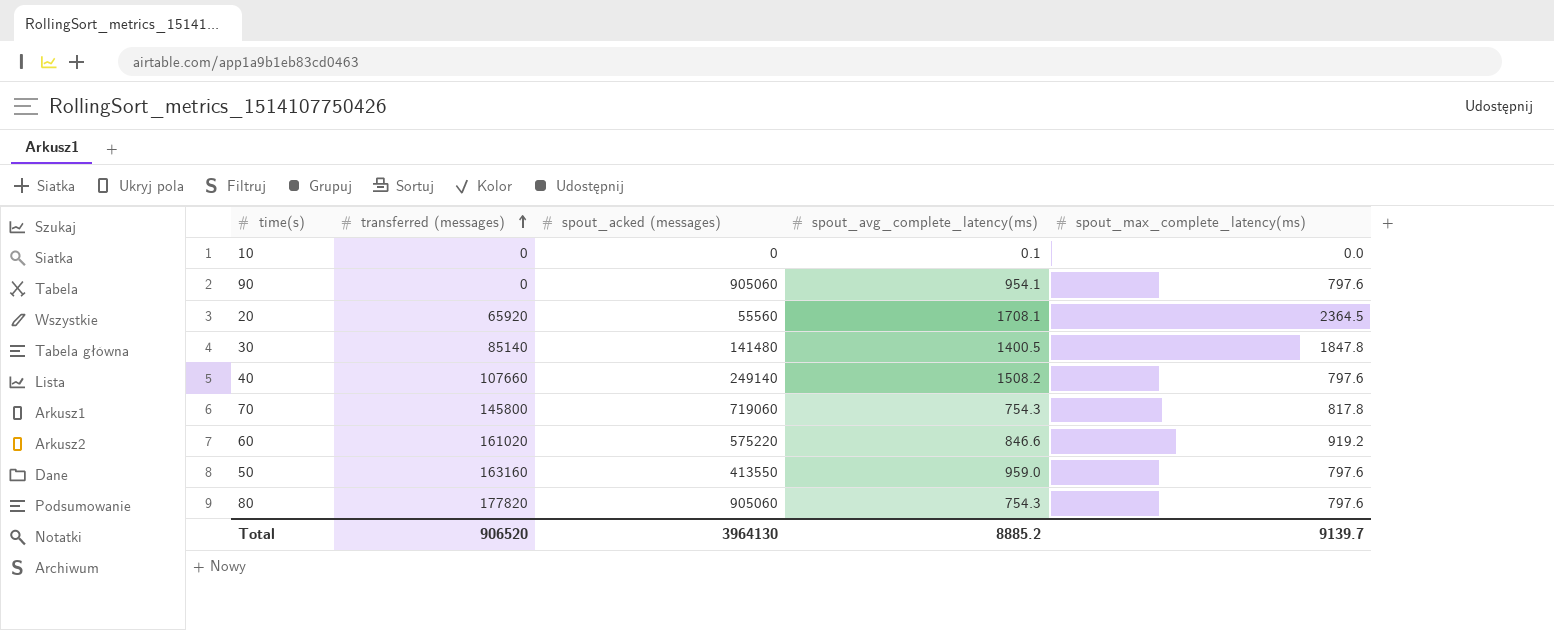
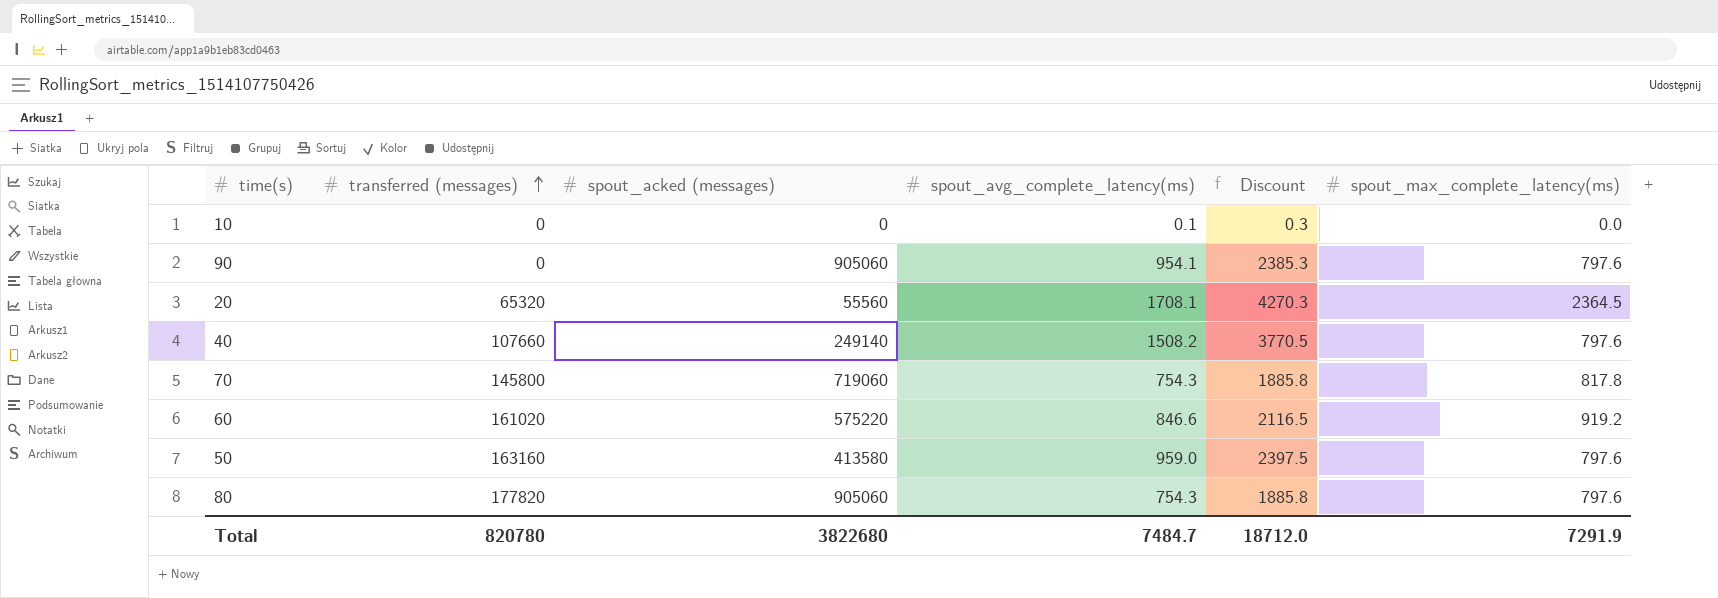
column Discount | formula: none -> [spout_avg_complete_latency(ms)] * 2.5
row 30: 85140 | 141480 | 1400.5 | 1847.8 -> none
20 | transferred (messages): 65920 -> 65320
50 | spout_acked (messages): 413550 -> 413580
Total | transferred (messages): 906520 -> 820780
Total | spout_acked (messages): 3964130 -> 3822680
Total | spout_avg_complete_latency(ms): 8885.2 -> 7484.7
Total | spout_max_complete_latency(ms): 9139.7 -> 7291.9

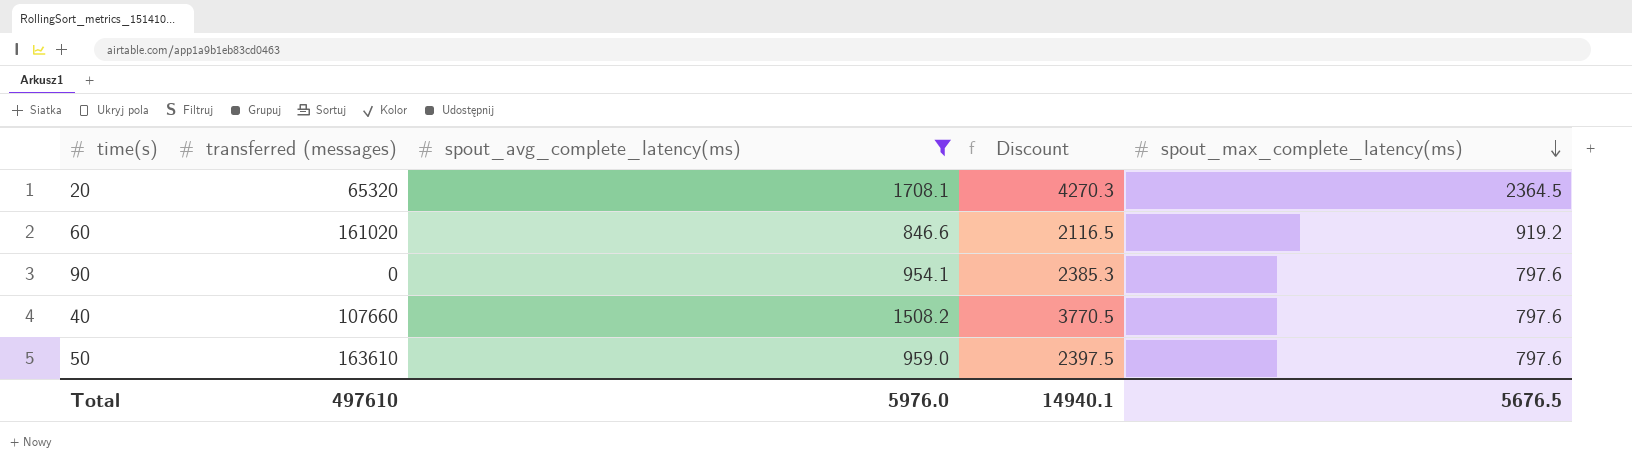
filter: none -> spout_avg_complete_latency(ms) >= 846.6
row order: transferred (messages) ascending -> spout_max_complete_latency(ms) descending
column spout_acked (messages) | position: 3 -> none
50 | transferred (messages): 163160 -> 163610
Total | transferred (messages): 820780 -> 497610
Total | spout_avg_complete_latency(ms): 7484.7 -> 5976.0
Total | Discount: 18712.0 -> 14940.1
Total | spout_max_complete_latency(ms): 7291.9 -> 5676.5

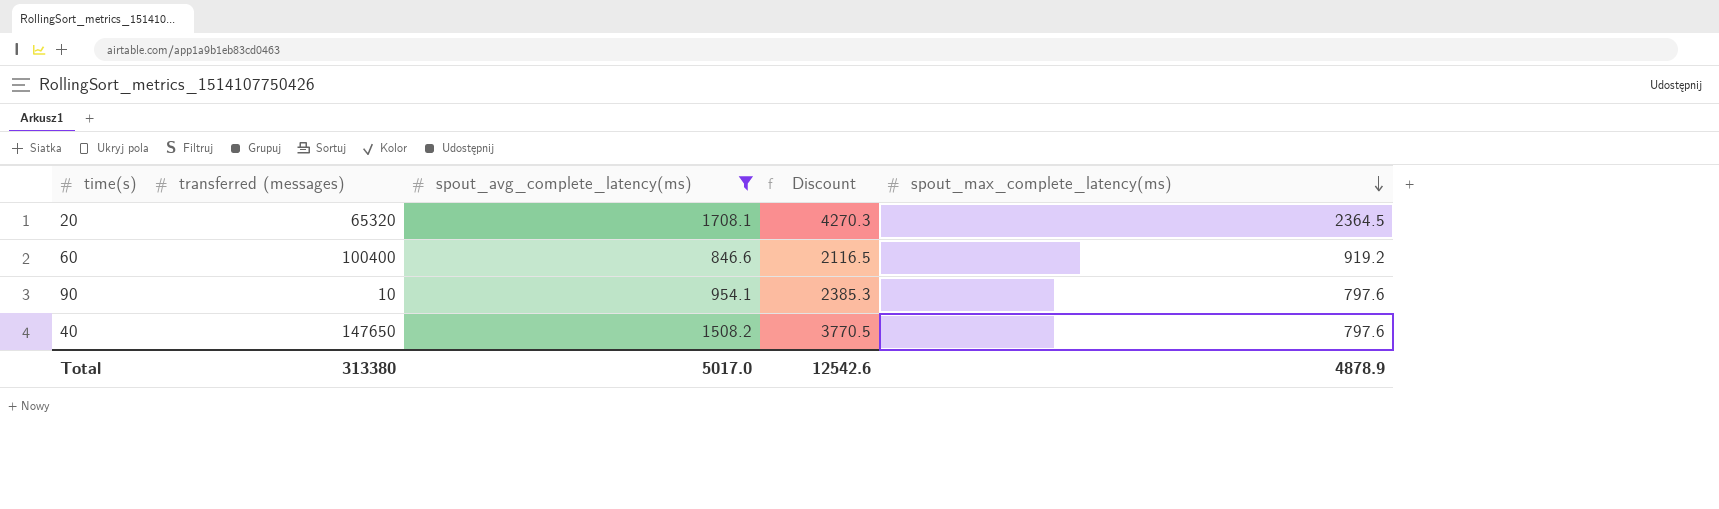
row 50: 163610 | 959.0 | 2397.5 | 797.6 -> none
60 | transferred (messages): 161020 -> 100400
90 | transferred (messages): 0 -> 10
40 | transferred (messages): 107660 -> 147650
Total | transferred (messages): 497610 -> 313380
Total | spout_avg_complete_latency(ms): 5976.0 -> 5017.0
Total | Discount: 14940.1 -> 12542.6
Total | spout_max_complete_latency(ms): 5676.5 -> 4878.9

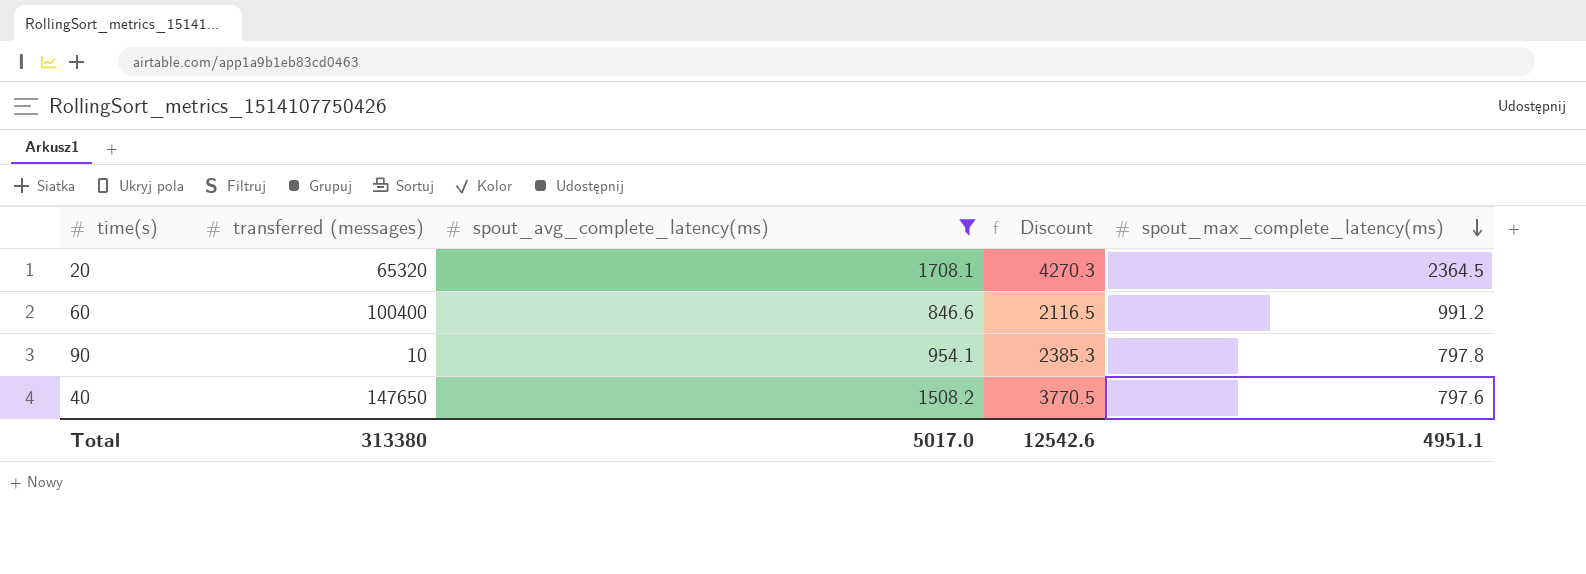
60 | spout_max_complete_latency(ms): 919.2 -> 991.2
90 | spout_max_complete_latency(ms): 797.6 -> 797.8
Total | spout_max_complete_latency(ms): 4878.9 -> 4951.1

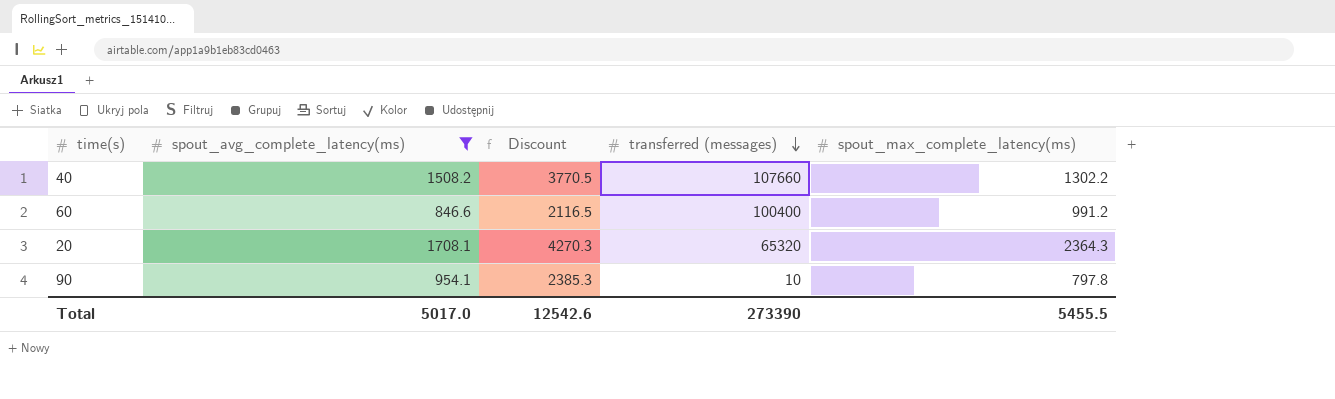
row order: spout_max_complete_latency(ms) descending -> transferred (messages) descending
column transferred (messages) | position: 2 -> 4
40 | transferred (messages): 147650 -> 107660
40 | spout_max_complete_latency(ms): 797.6 -> 1302.2
20 | spout_max_complete_latency(ms): 2364.5 -> 2364.3
Total | transferred (messages): 313380 -> 273390
Total | spout_max_complete_latency(ms): 4951.1 -> 5455.5

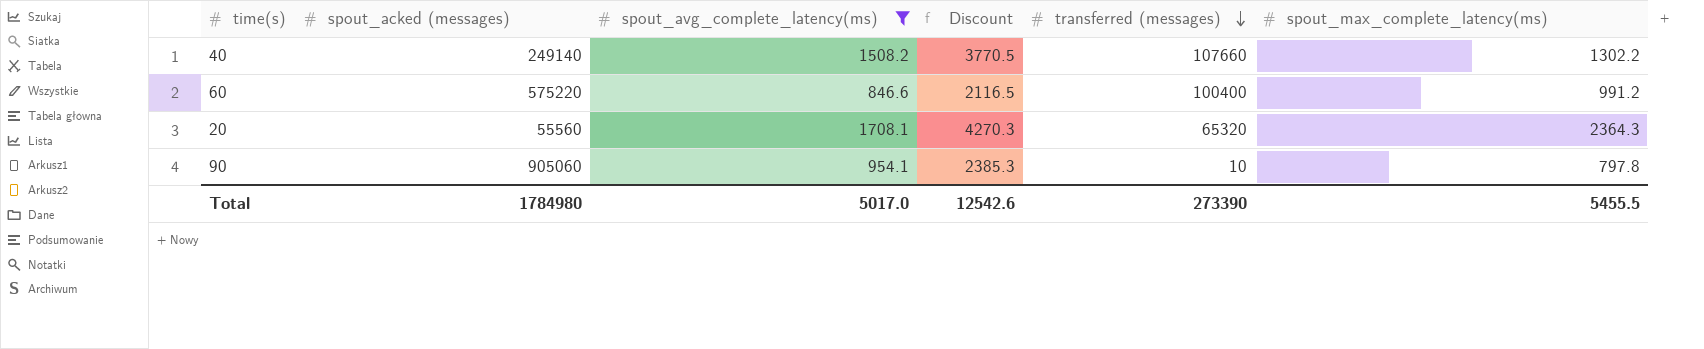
column spout_acked (messages) | position: none -> 2

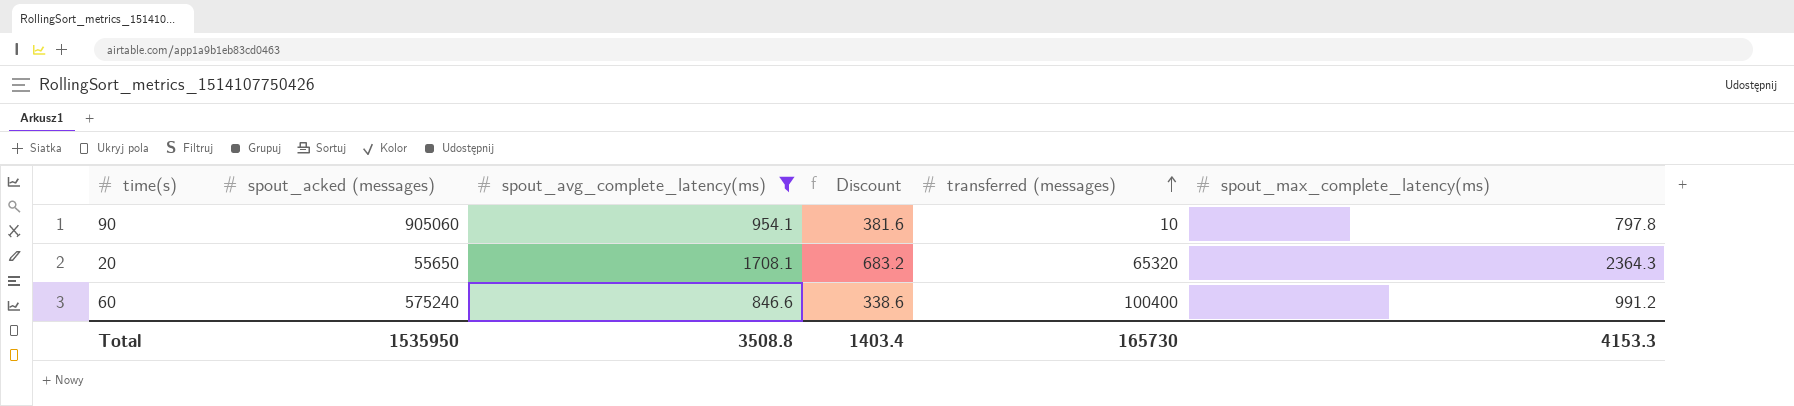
row order: transferred (messages) descending -> transferred (messages) ascending
column Discount | formula: [spout_avg_complete_latency(ms)] * 2.5 -> [spout_avg_complete_latency(ms)] * 0.4
row 40: 249140 | 1508.2 | 3770.5 | 107660 | 1302.2 -> none
20 | spout_acked (messages): 55560 -> 55650
60 | spout_acked (messages): 575220 -> 575240
Total | spout_acked (messages): 1784980 -> 1535950
Total | spout_avg_complete_latency(ms): 5017.0 -> 3508.8
Total | Discount: 12542.6 -> 1403.4
Total | transferred (messages): 273390 -> 165730
Total | spout_max_complete_latency(ms): 5455.5 -> 4153.3

